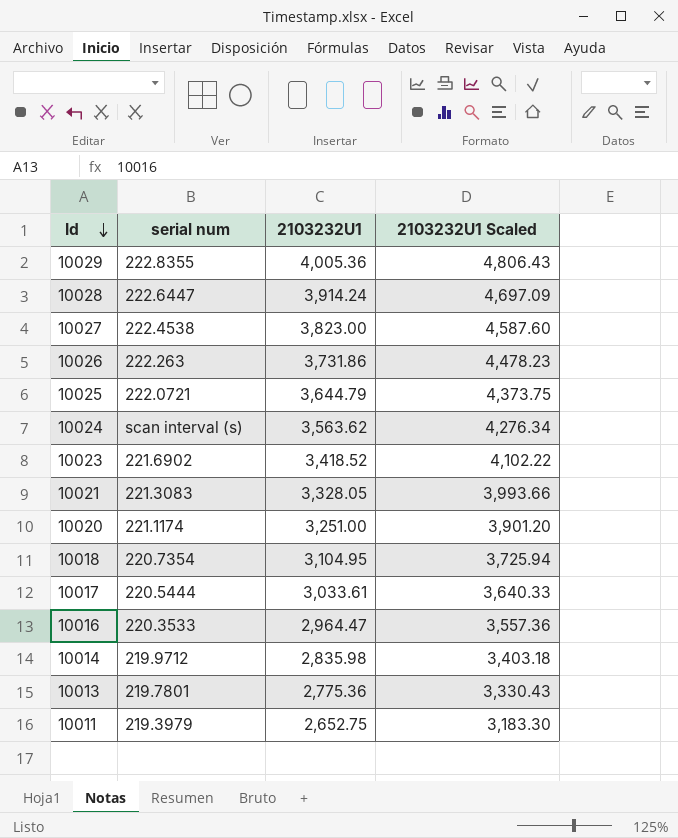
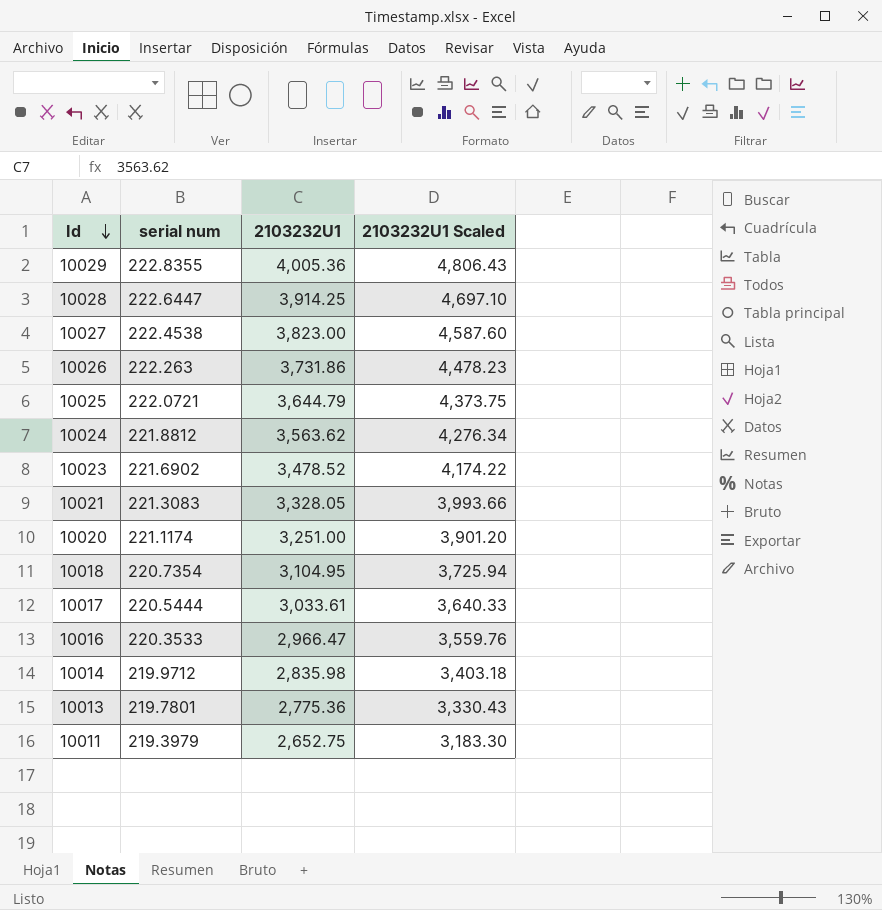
10028 | 2103232U1: 3,914.24 -> 3,914.25
10028 | 2103232U1 Scaled: 4,697.09 -> 4,697.10
10024 | serial num: scan interval (s) -> 221.8812
10023 | 2103232U1: 3,418.52 -> 3,478.52
10023 | 2103232U1 Scaled: 4,102.22 -> 4,174.22
10016 | 2103232U1: 2,964.47 -> 2,966.47
10016 | 2103232U1 Scaled: 3,557.36 -> 3,559.76

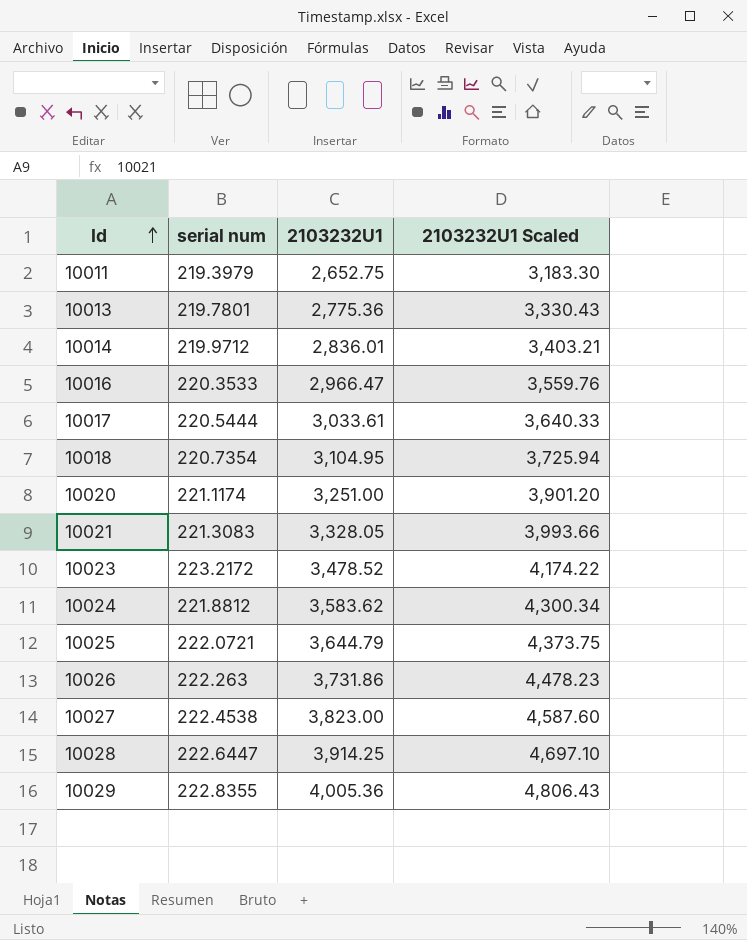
row order: Id descending -> Id ascending
10014 | 2103232U1: 2,835.98 -> 2,836.01
10014 | 2103232U1 Scaled: 3,403.18 -> 3,403.21
10023 | serial num: 221.6902 -> 223.2172
10024 | 2103232U1: 3,563.62 -> 3,583.62
10024 | 2103232U1 Scaled: 4,276.34 -> 4,300.34

